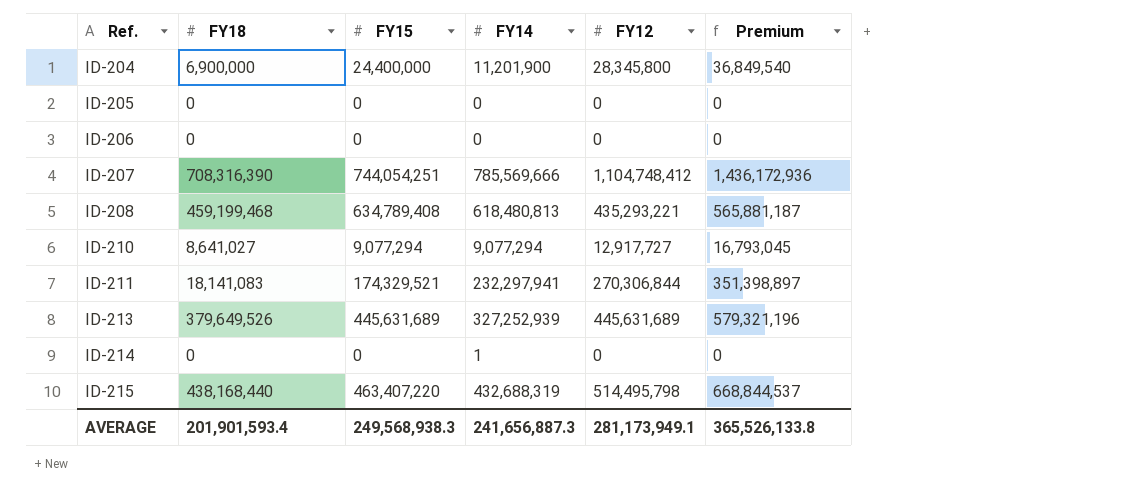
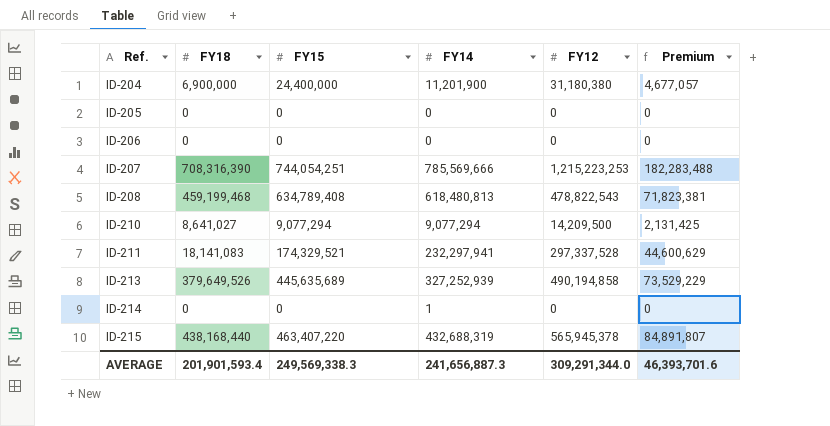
column Premium | formula: [FY12] * 1.3 -> [FY12] * 0.15
ID-204 | FY12: 28,345,800 -> 31,180,380
ID-207 | FY12: 1,104,748,412 -> 1,215,223,253
ID-208 | FY12: 435,293,221 -> 478,822,543
ID-210 | FY12: 12,917,727 -> 14,209,500
ID-211 | FY12: 270,306,844 -> 297,337,528
ID-213 | FY15: 445,631,689 -> 445,635,689
ID-213 | FY12: 445,631,689 -> 490,194,858
ID-215 | FY12: 514,495,798 -> 565,945,378
AVERAGE | FY15: 249,568,938.3 -> 249,569,338.3
AVERAGE | FY12: 281,173,949.1 -> 309,291,344.0
AVERAGE | Premium: 365,526,133.8 -> 46,393,701.6

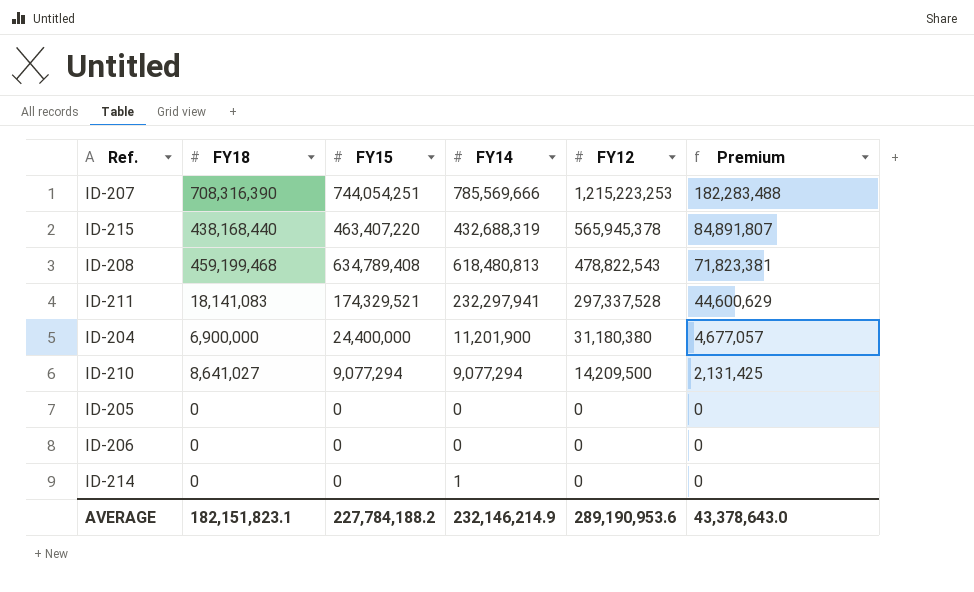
row order: Ref. ascending -> FY12 descending
row ID-213: 379,649,526 | 445,635,689 | 327,252,939 | 490,194,858 | 73,529,229 -> none
AVERAGE | FY18: 201,901,593.4 -> 182,151,823.1
AVERAGE | FY15: 249,569,338.3 -> 227,784,188.2
AVERAGE | FY14: 241,656,887.3 -> 232,146,214.9
AVERAGE | FY12: 309,291,344.0 -> 289,190,953.6
AVERAGE | Premium: 46,393,701.6 -> 43,378,643.0

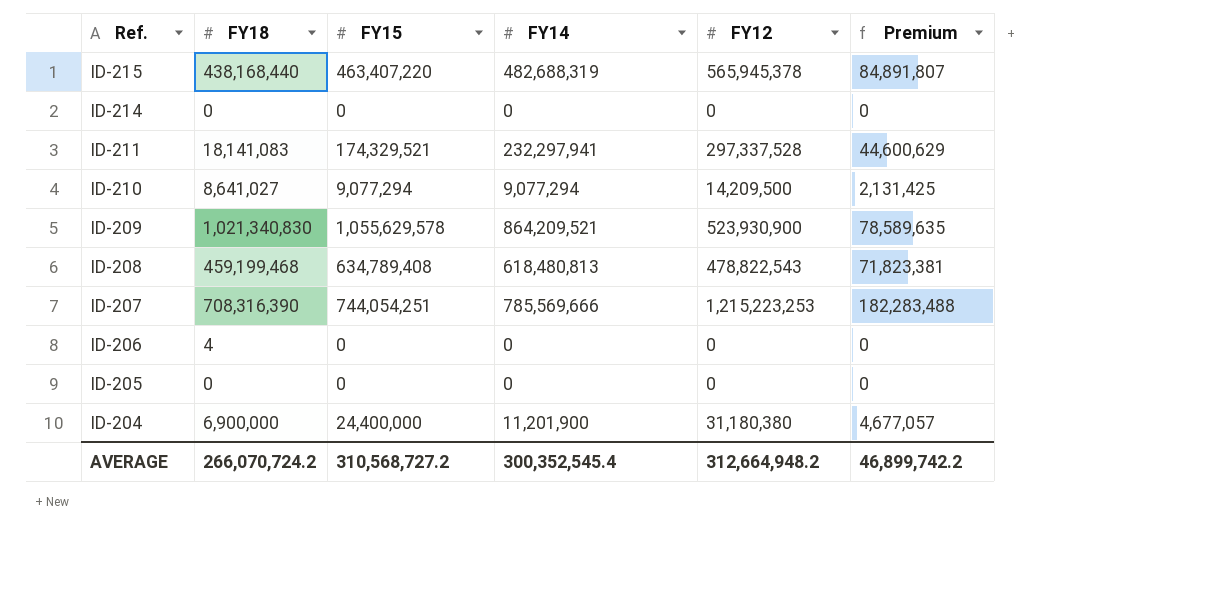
row order: FY12 descending -> Ref. descending
ID-215 | FY14: 432,688,319 -> 482,688,319
ID-214 | FY14: 1 -> 0
row ID-209: none -> 1,021,340,830 | 1,055,629,578 | 864,209,521 | 523,930,900 | 78,589,635
ID-206 | FY18: 0 -> 4
AVERAGE | FY18: 182,151,823.1 -> 266,070,724.2
AVERAGE | FY15: 227,784,188.2 -> 310,568,727.2
AVERAGE | FY14: 232,146,214.9 -> 300,352,545.4
AVERAGE | FY12: 289,190,953.6 -> 312,664,948.2
AVERAGE | Premium: 43,378,643.0 -> 46,899,742.2

